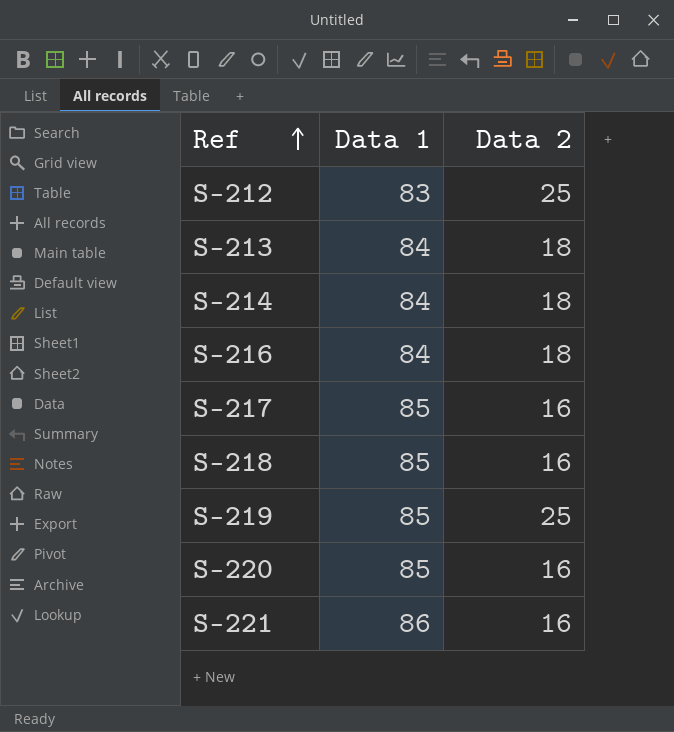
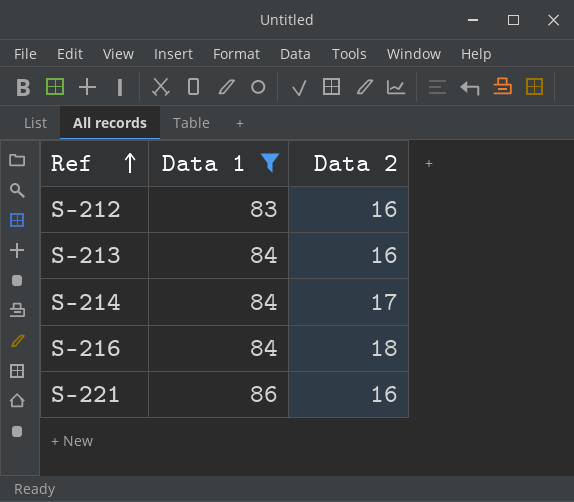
filter: none -> Data 1 != 85
S-212 | Data 2: 25 -> 16
S-213 | Data 2: 18 -> 16
S-214 | Data 2: 18 -> 17

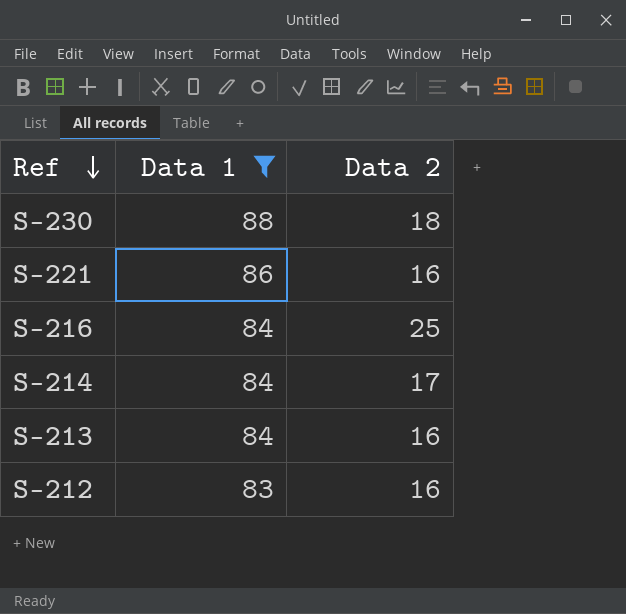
row order: Ref ascending -> Ref descending
row S-230: none -> 88 | 18
S-216 | Data 2: 18 -> 25

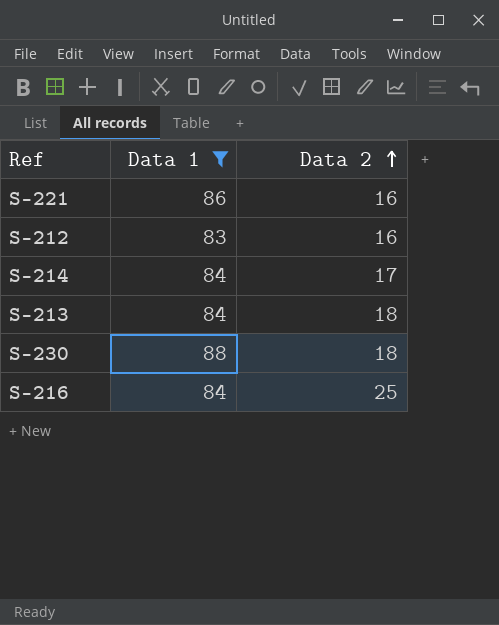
row order: Ref descending -> Data 2 ascending
S-213 | Data 2: 16 -> 18

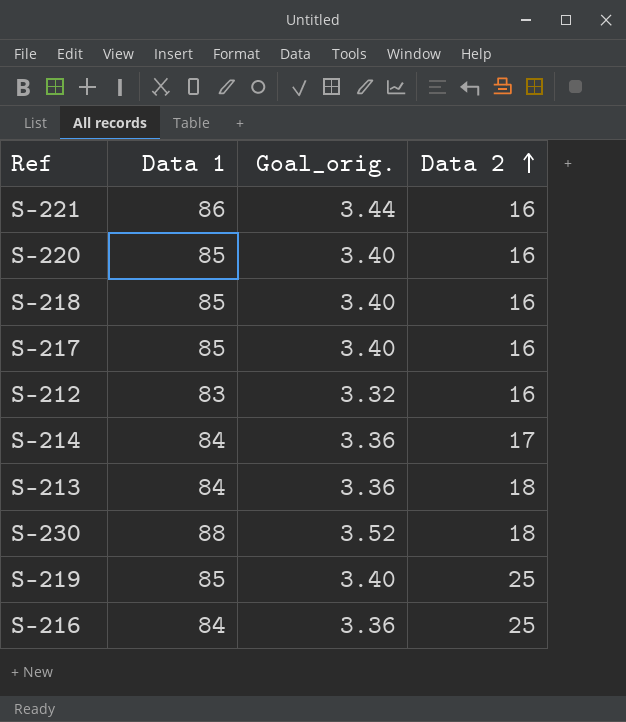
filter: Data 1 != 85 -> none
column Goal_orig. | formula: none -> [Data 1] * 0.04

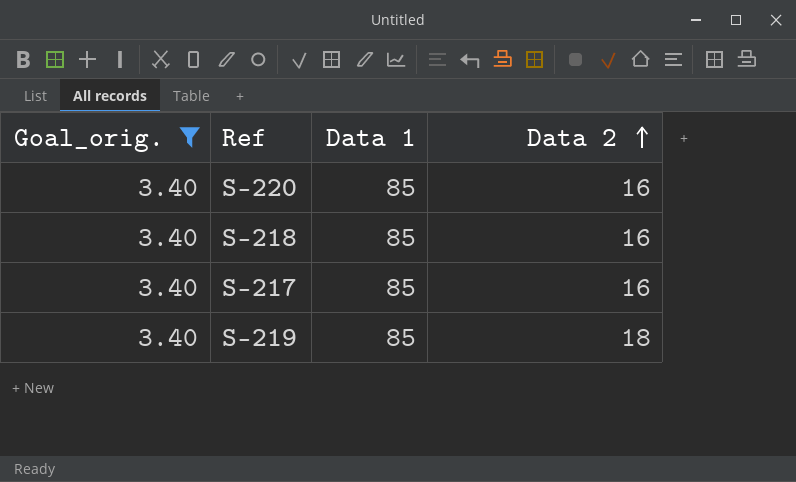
filter: none -> Goal_orig. = 3.40
column Goal_orig. | position: 3 -> 1
S-219 | Data 2: 25 -> 18

